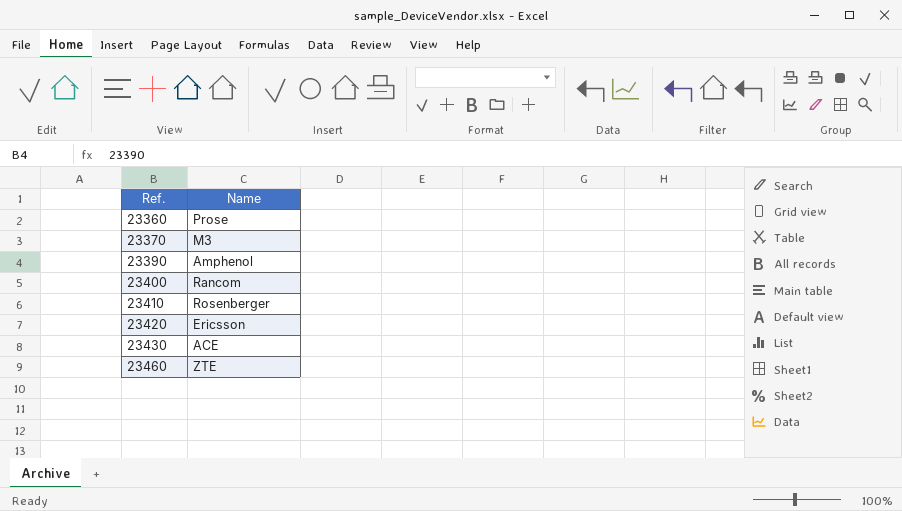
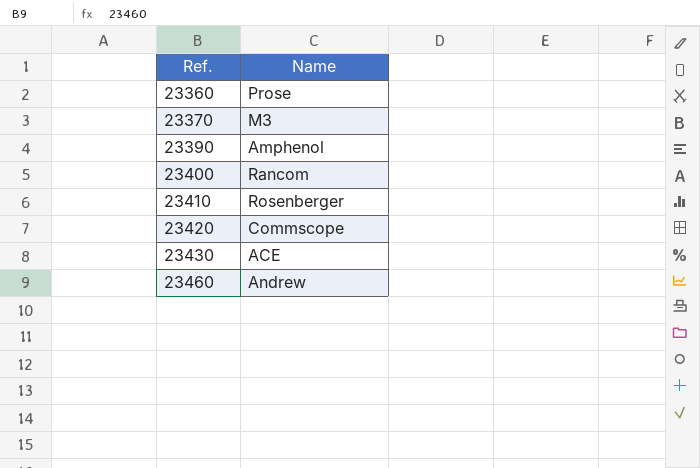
23420 | Name: Ericsson -> Commscope
23460 | Name: ZTE -> Andrew

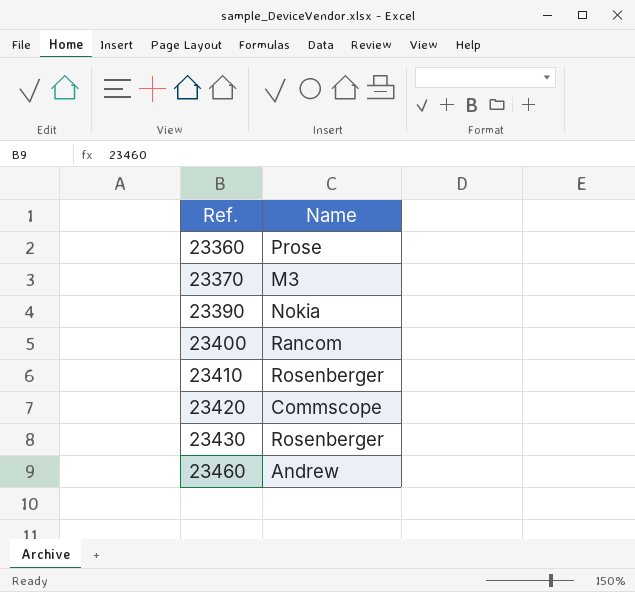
23390 | Name: Amphenol -> Nokia
23430 | Name: ACE -> Rosenberger

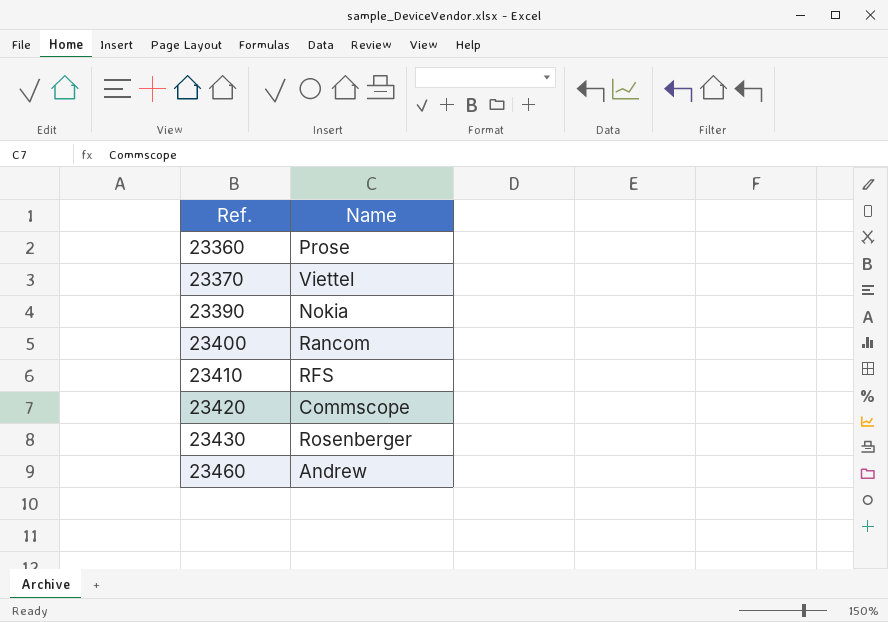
23370 | Name: M3 -> Viettel
23410 | Name: Rosenberger -> RFS

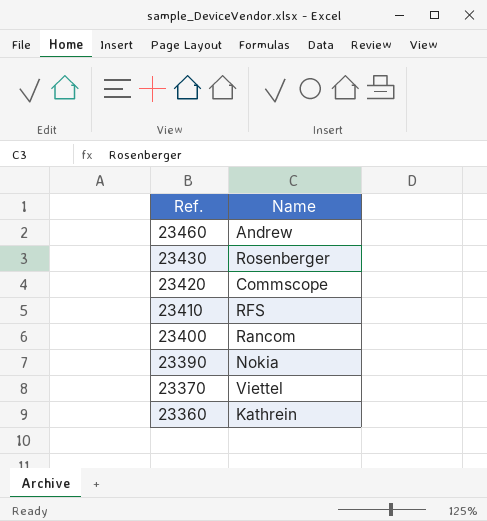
row order: Ref. ascending -> Ref. descending
23360 | Name: Prose -> Kathrein

